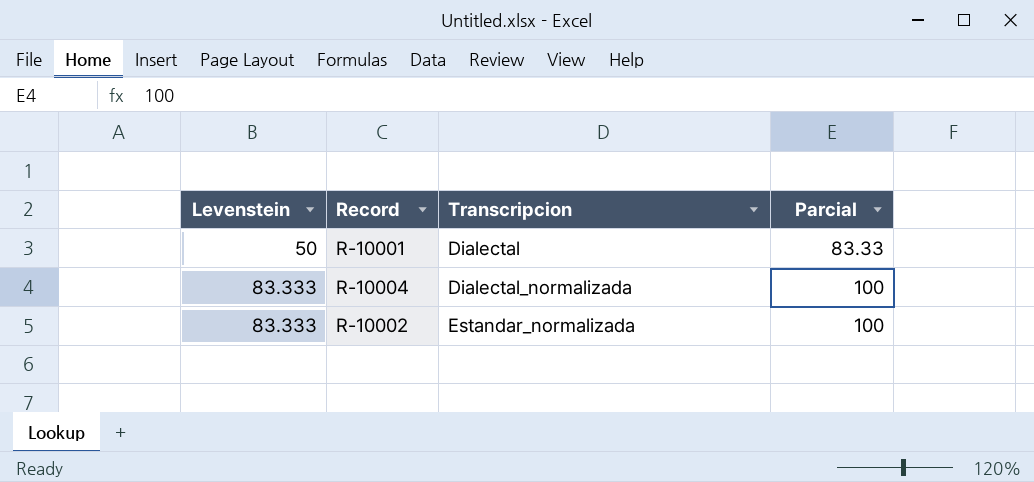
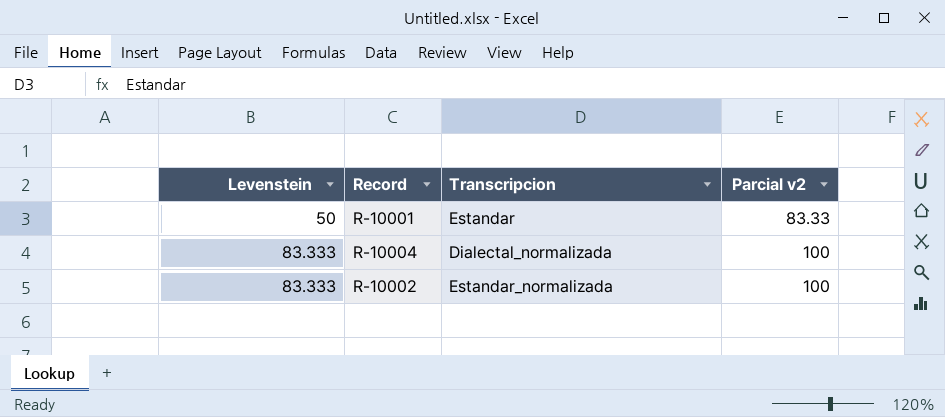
column name: Parcial -> Parcial v2
R-10001 | Transcripcion: Dialectal -> Estandar

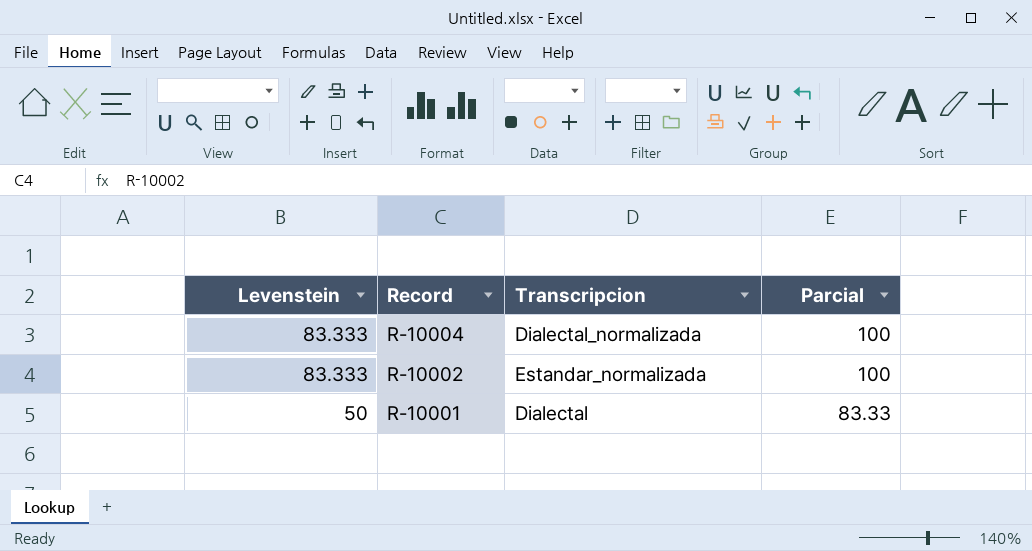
row order: Levenstein ascending -> Levenstein descending
column name: Parcial v2 -> Parcial
R-10001 | Transcripcion: Estandar -> Dialectal

